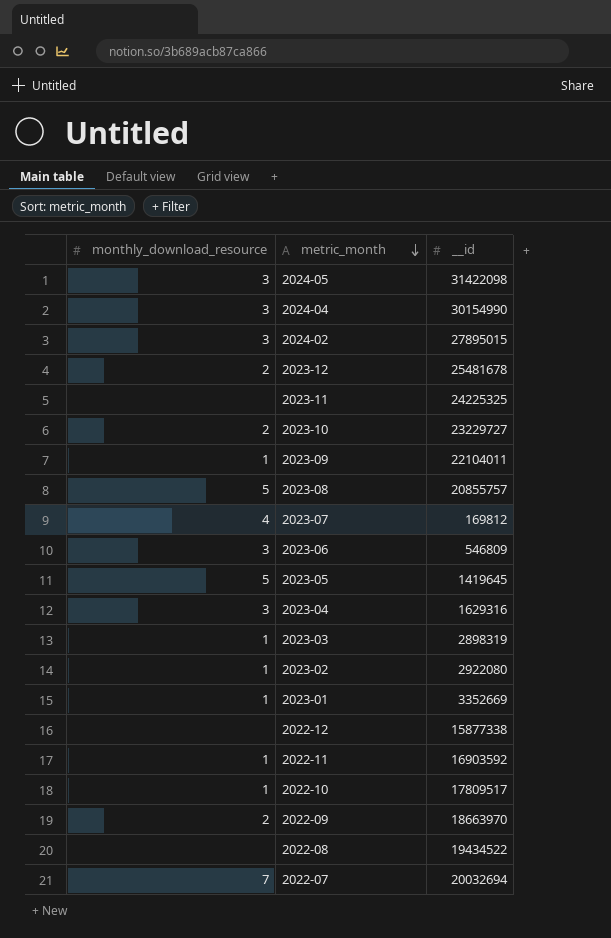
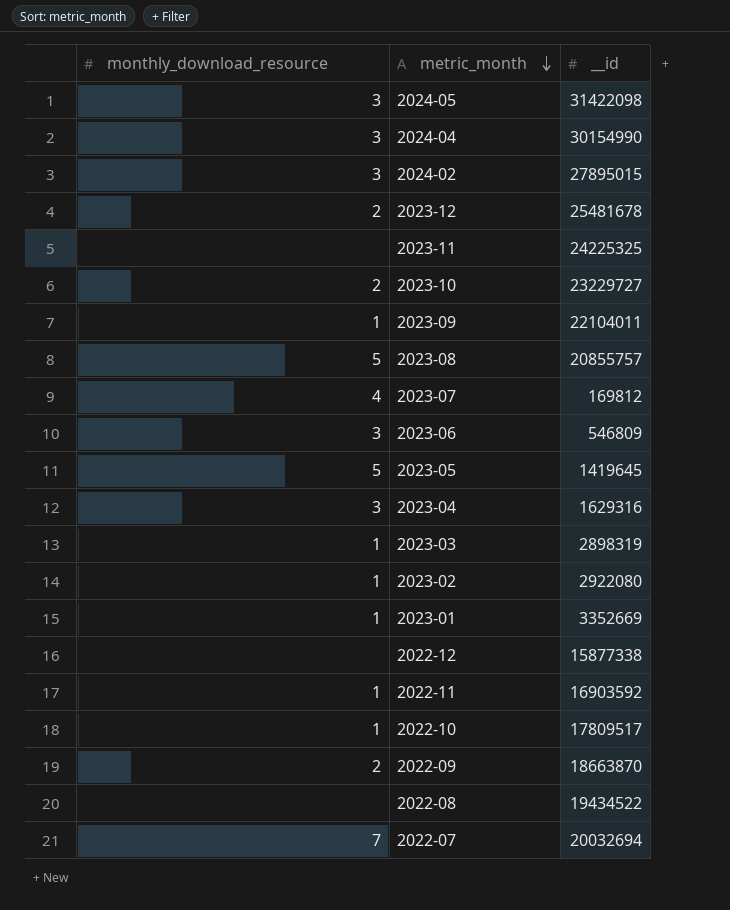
2022-09 | __id: 18663970 -> 18663870

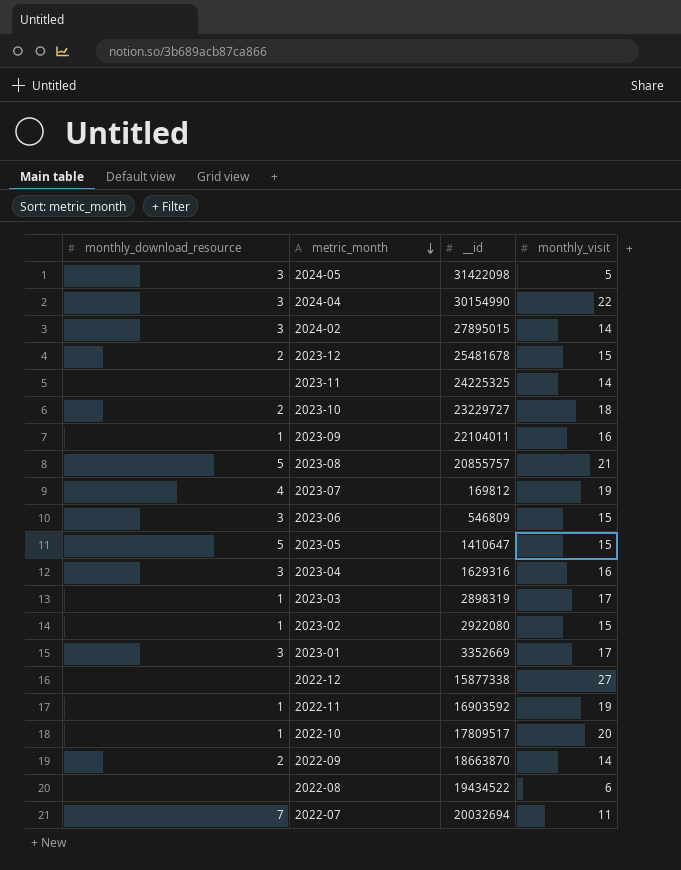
column monthly_visit | position: none -> 4
2023-05 | __id: 1419645 -> 1410647
2023-01 | monthly_download_resource: 1 -> 3

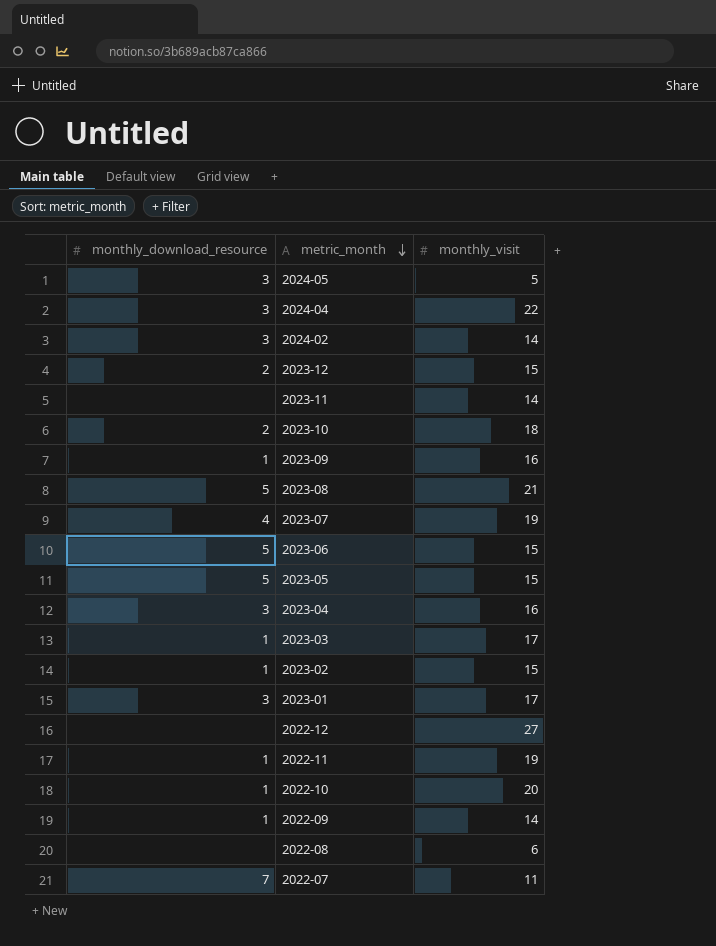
column __id | position: 3 -> none
2023-06 | monthly_download_resource: 3 -> 5
2022-09 | monthly_download_resource: 2 -> 1

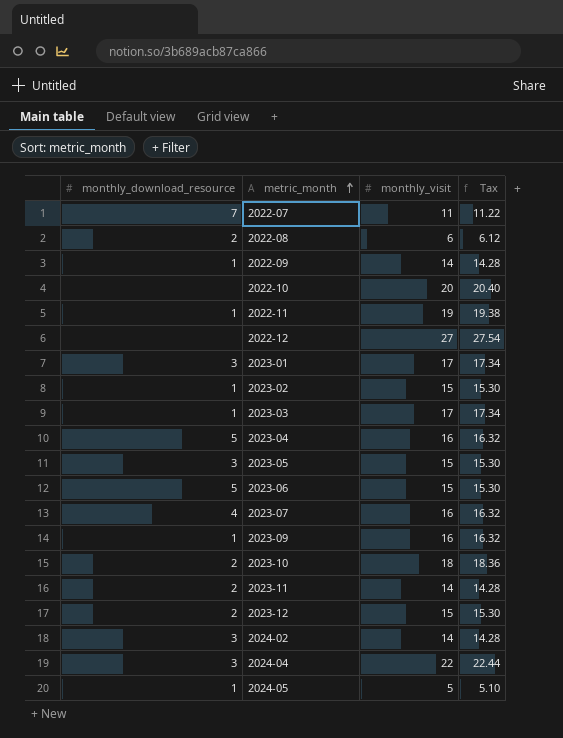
row order: metric_month descending -> metric_month ascending
column Tax | formula: none -> [monthly_visit] * 1.02
row 2023-08: 5 | 21 -> none
2022-08 | monthly_download_resource: none -> 2
2022-10 | monthly_download_resource: 1 -> none
2023-04 | monthly_download_resource: 3 -> 5
2023-05 | monthly_download_resource: 5 -> 3
2023-07 | monthly_visit: 19 -> 16
2023-11 | monthly_download_resource: none -> 2
2024-05 | monthly_download_resource: 3 -> 1

